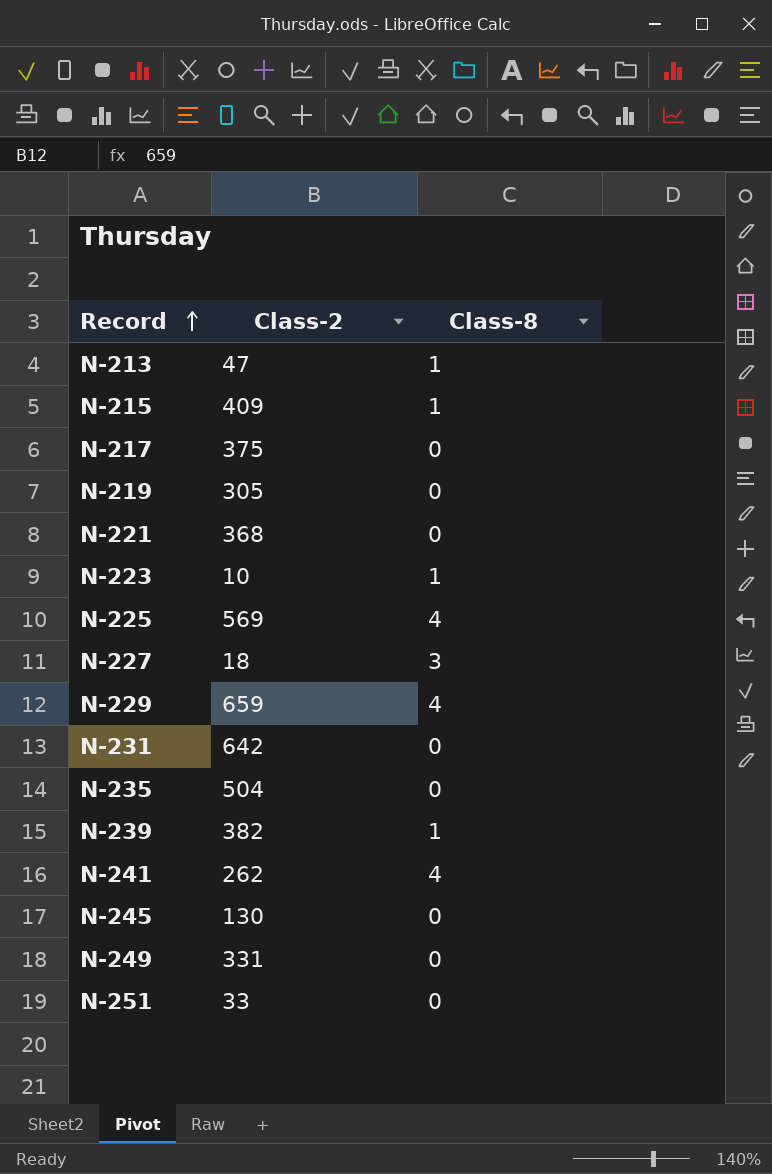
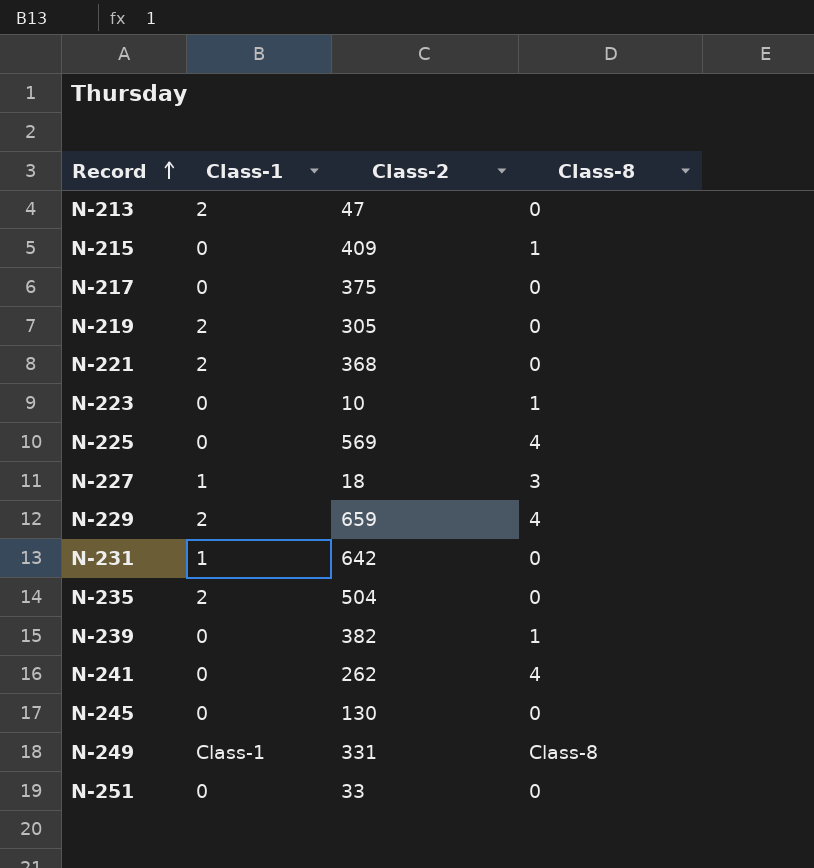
column Class-1 | position: none -> 2
N-213 | Class-8: 1 -> 0
N-249 | Class-8: 0 -> Class-8

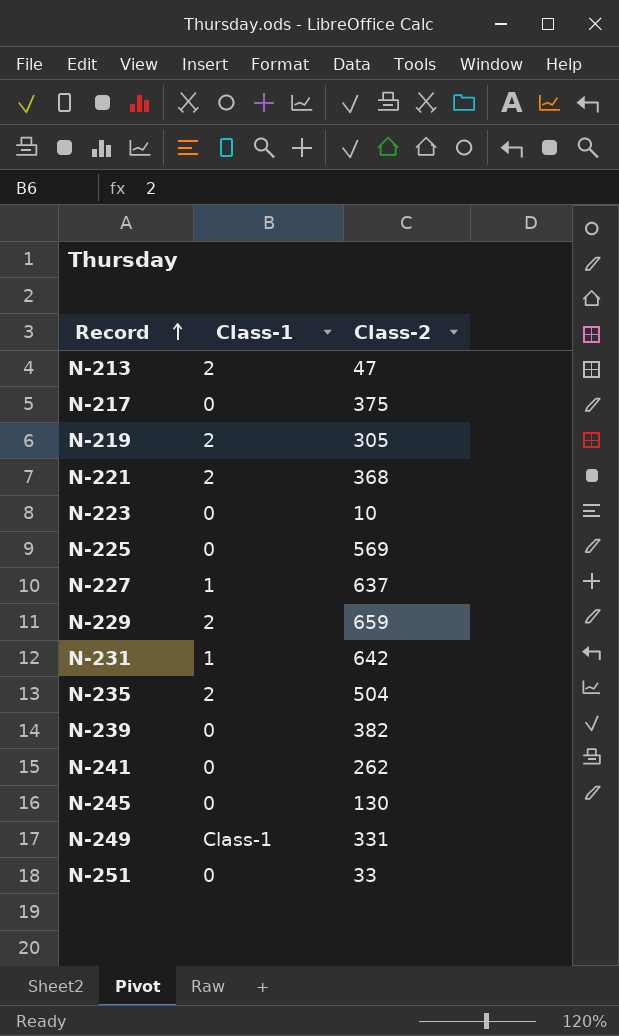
column Class-8 | position: 4 -> none
row N-215: 0 | 409 | 1 -> none
N-227 | Class-2: 18 -> 637

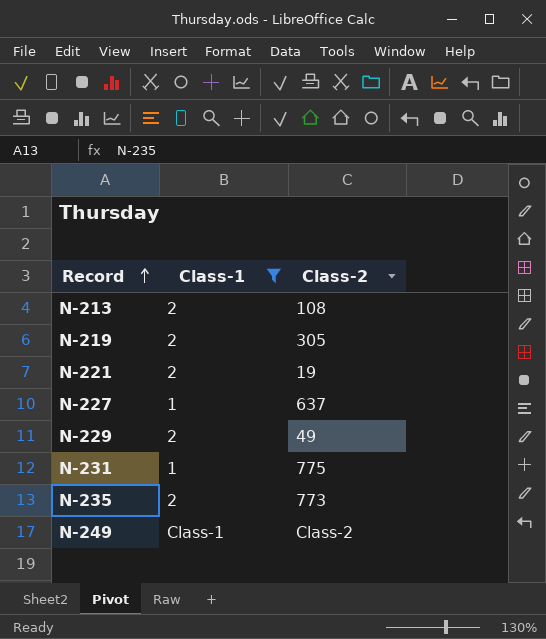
filter: none -> Class-1 != 0
N-213 | Class-2: 47 -> 108
N-221 | Class-2: 368 -> 19
N-229 | Class-2: 659 -> 49
N-231 | Class-2: 642 -> 775
N-235 | Class-2: 504 -> 773
N-249 | Class-2: 331 -> Class-2

